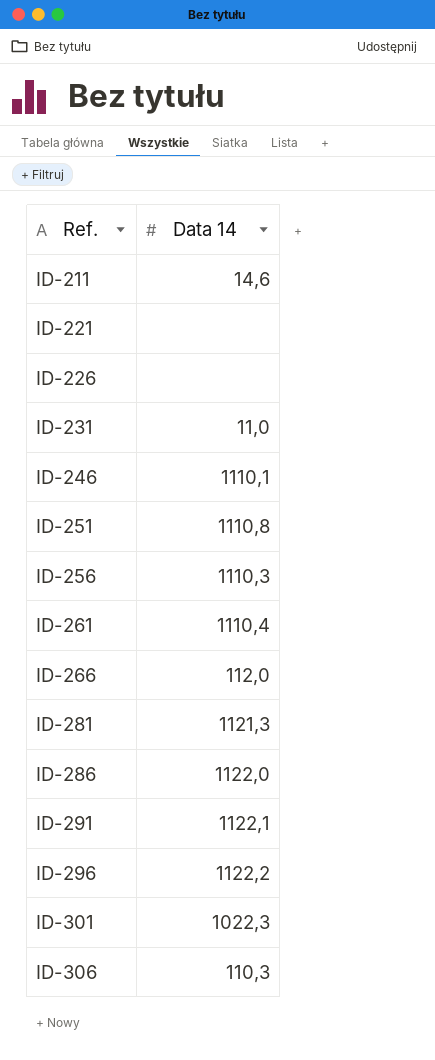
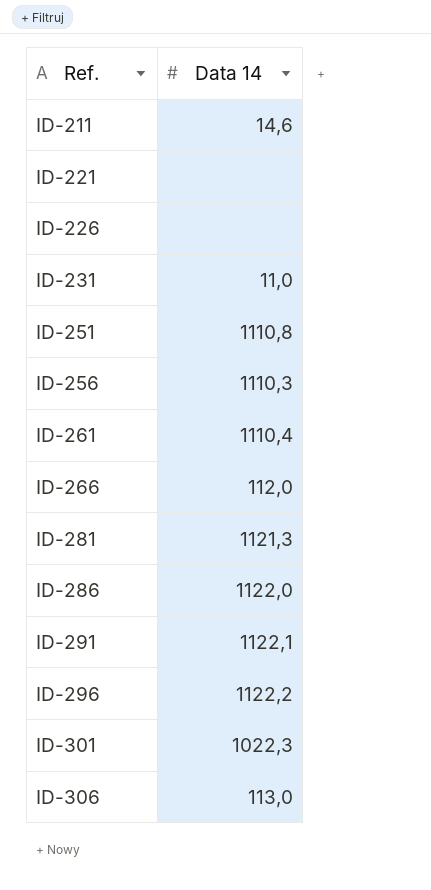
row ID-246: 1110,1 -> none
ID-306 | Data 14: 110,3 -> 113,0

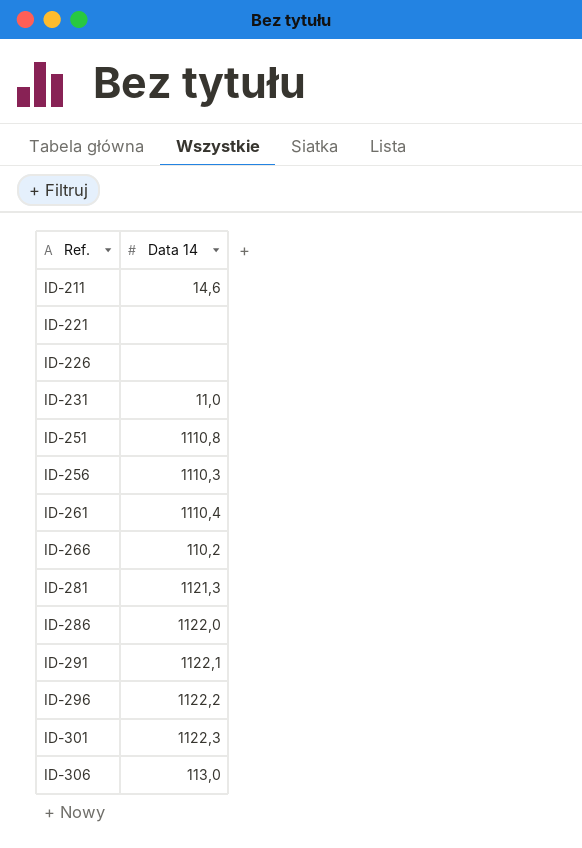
ID-266 | Data 14: 112,0 -> 110,2
ID-301 | Data 14: 1022,3 -> 1122,3

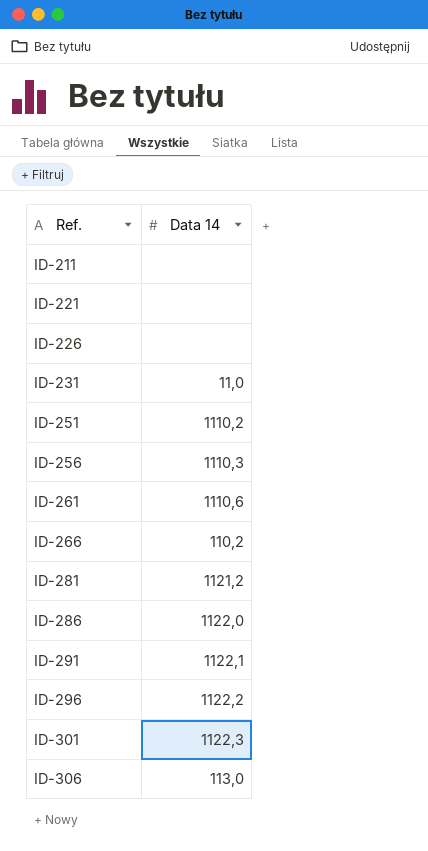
ID-211 | Data 14: 14,6 -> none
ID-251 | Data 14: 1110,8 -> 1110,2
ID-261 | Data 14: 1110,4 -> 1110,6
ID-281 | Data 14: 1121,3 -> 1121,2

